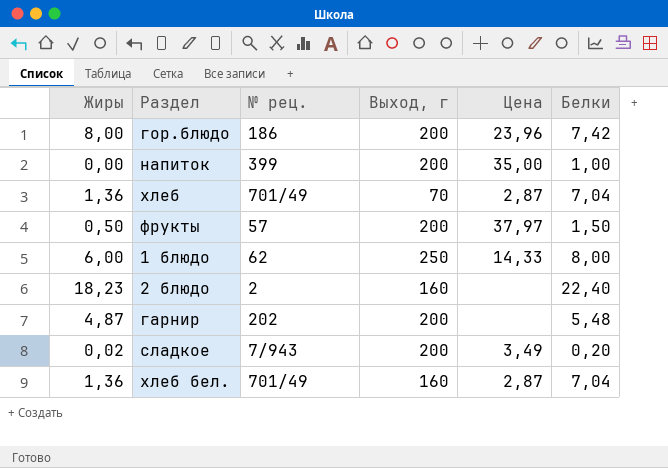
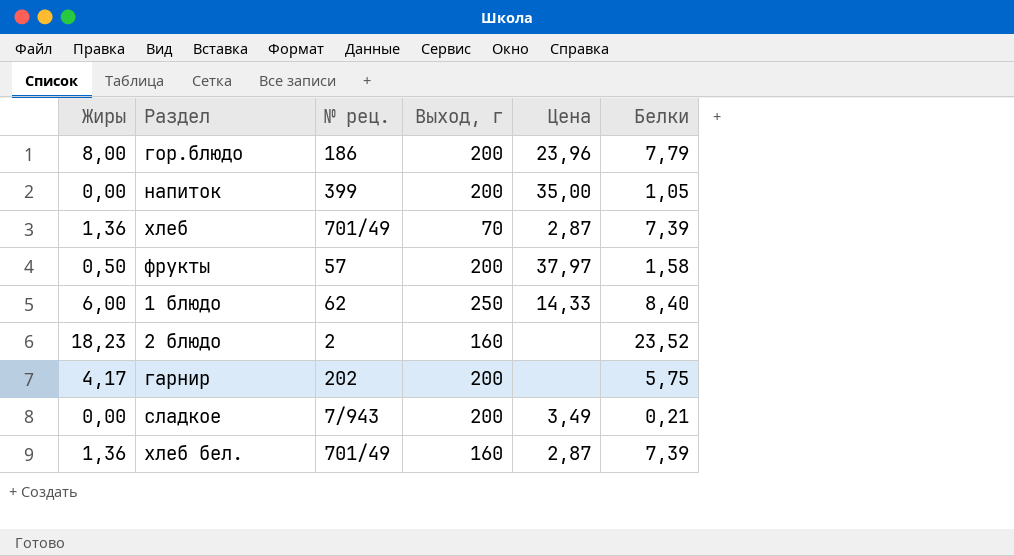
гор.блюдо | Белки: 7,42 -> 7,79
напиток | Белки: 1,00 -> 1,05
хлеб | Белки: 7,04 -> 7,39
фрукты | Белки: 1,50 -> 1,58
1 блюдо | Белки: 8,00 -> 8,40
2 блюдо | Белки: 22,40 -> 23,52
гарнир | Жиры: 4,87 -> 4,17
гарнир | Белки: 5,48 -> 5,75
сладкое | Жиры: 0,02 -> 0,00
сладкое | Белки: 0,20 -> 0,21
хлеб бел. | Белки: 7,04 -> 7,39

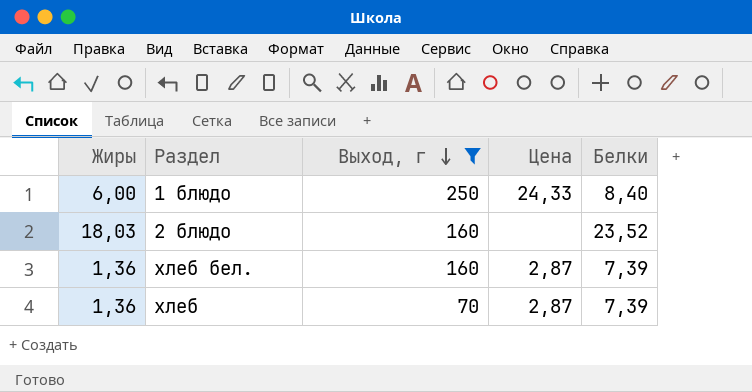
filter: none -> Выход, г != 200
row order: none -> Выход, г descending
column № рец. | position: 3 -> none
1 блюдо | Цена: 14,33 -> 24,33
2 блюдо | Жиры: 18,23 -> 18,03

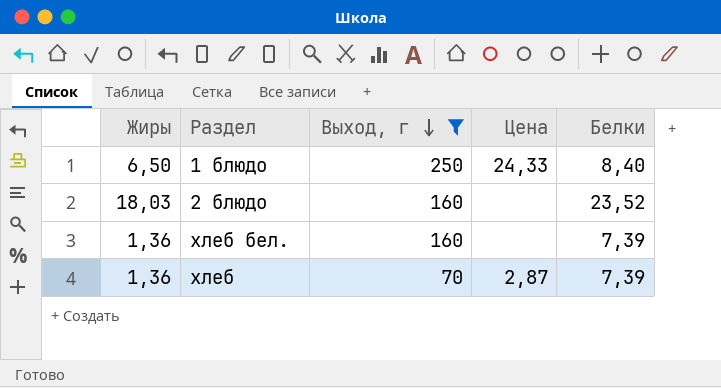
1 блюдо | Жиры: 6,00 -> 6,50
хлеб бел. | Цена: 2,87 -> none

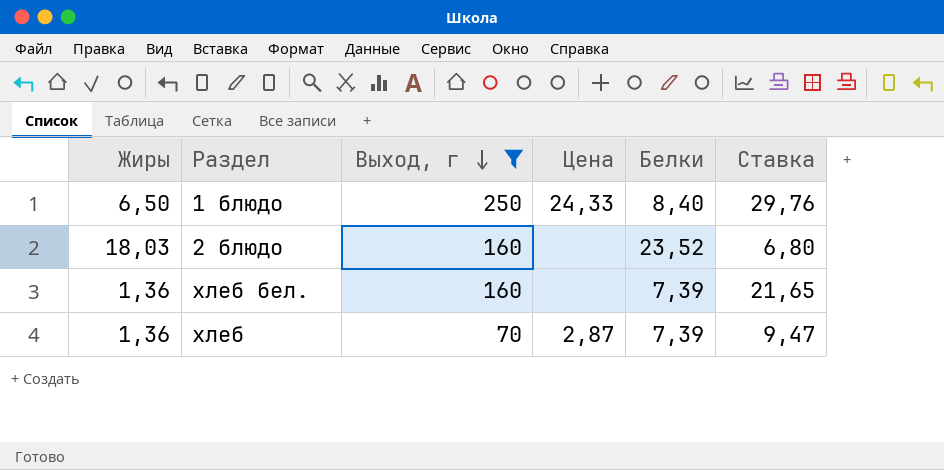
column Ставка | formula: none -> [Выход, г] / [Белки]

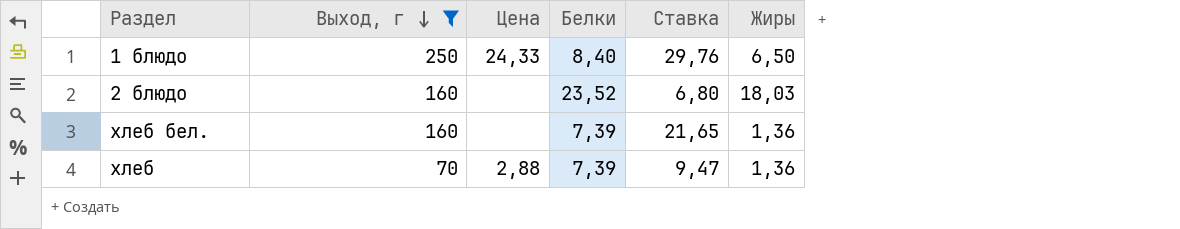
column Жиры | position: 1 -> 6
хлеб | Цена: 2,87 -> 2,88

